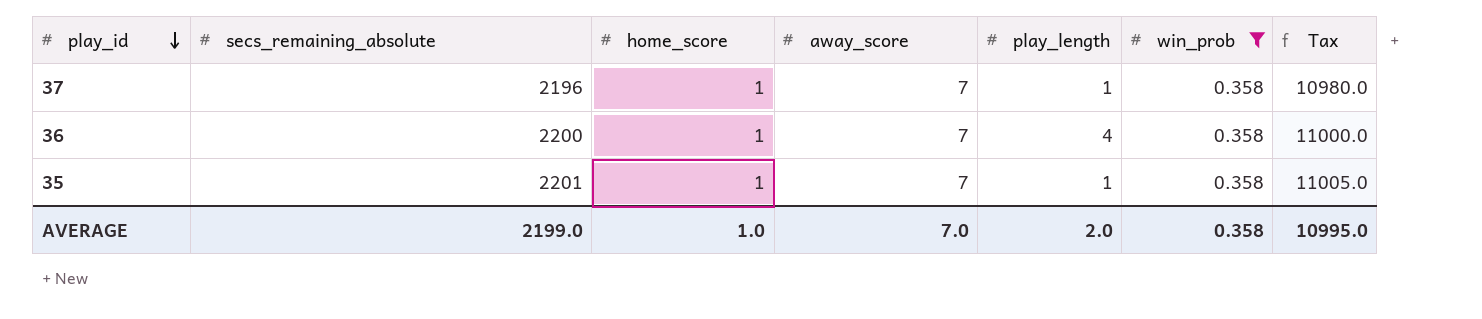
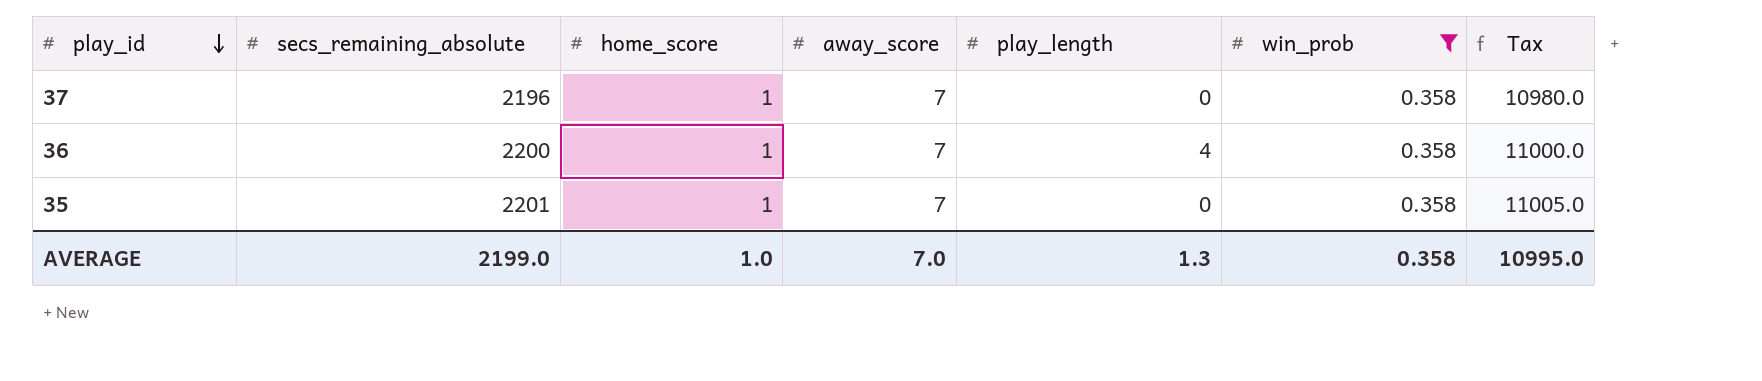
37 | play_length: 1 -> 0
35 | play_length: 1 -> 0
AVERAGE | play_length: 2.0 -> 1.3

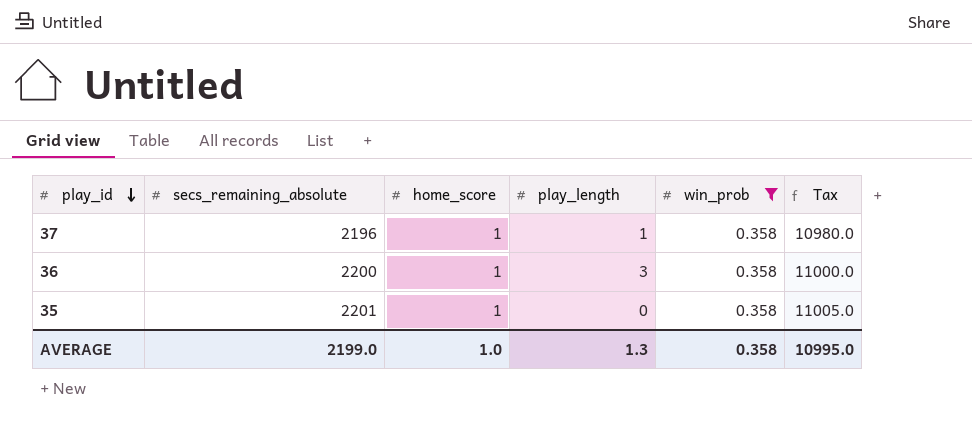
column away_score | position: 4 -> none
37 | play_length: 0 -> 1
36 | play_length: 4 -> 3

